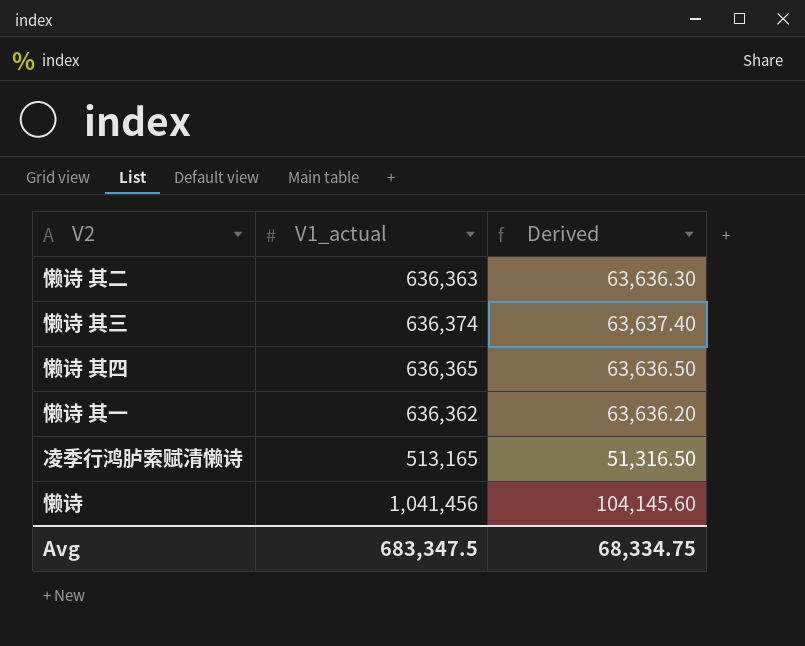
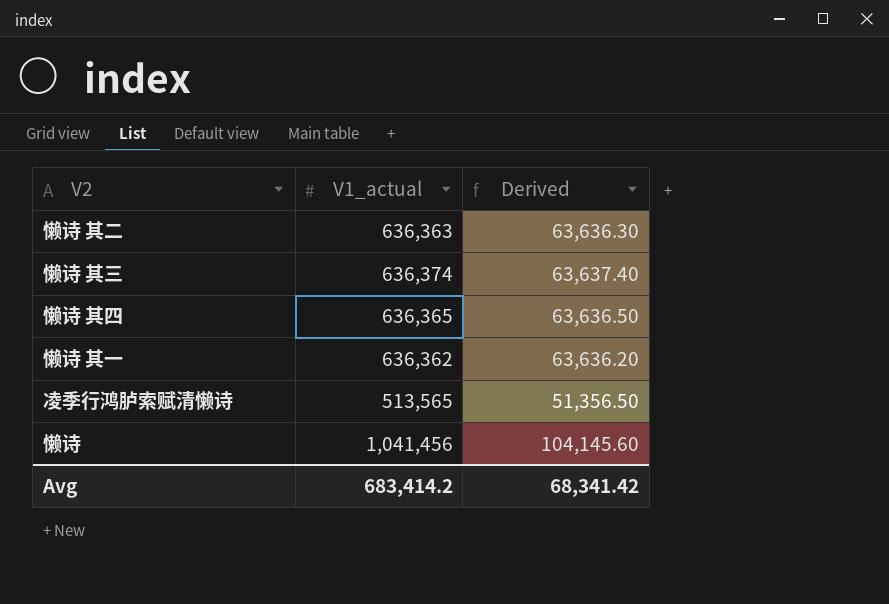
凌季行鸿胪索赋清懒诗 | V1_actual: 513,165 -> 513,565
凌季行鸿胪索赋清懒诗 | Derived: 51,316.50 -> 51,356.50
Avg | V1_actual: 683,347.5 -> 683,414.2
Avg | Derived: 68,334.75 -> 68,341.42

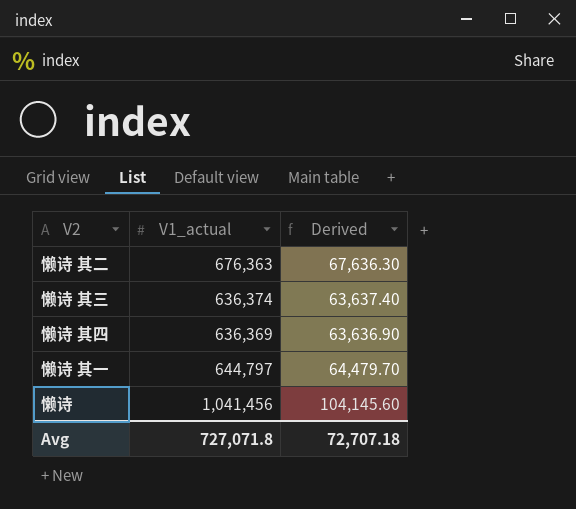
row 凌季行鸿胪索赋清懒诗: 513,565 | 51,356.50 -> none
懒诗 其二 | V1_actual: 636,363 -> 676,363
懒诗 其二 | Derived: 63,636.30 -> 67,636.30
懒诗 其四 | V1_actual: 636,365 -> 636,369
懒诗 其四 | Derived: 63,636.50 -> 63,636.90
懒诗 其一 | V1_actual: 636,362 -> 644,797
懒诗 其一 | Derived: 63,636.20 -> 64,479.70
Avg | V1_actual: 683,414.2 -> 727,071.8
Avg | Derived: 68,341.42 -> 72,707.18

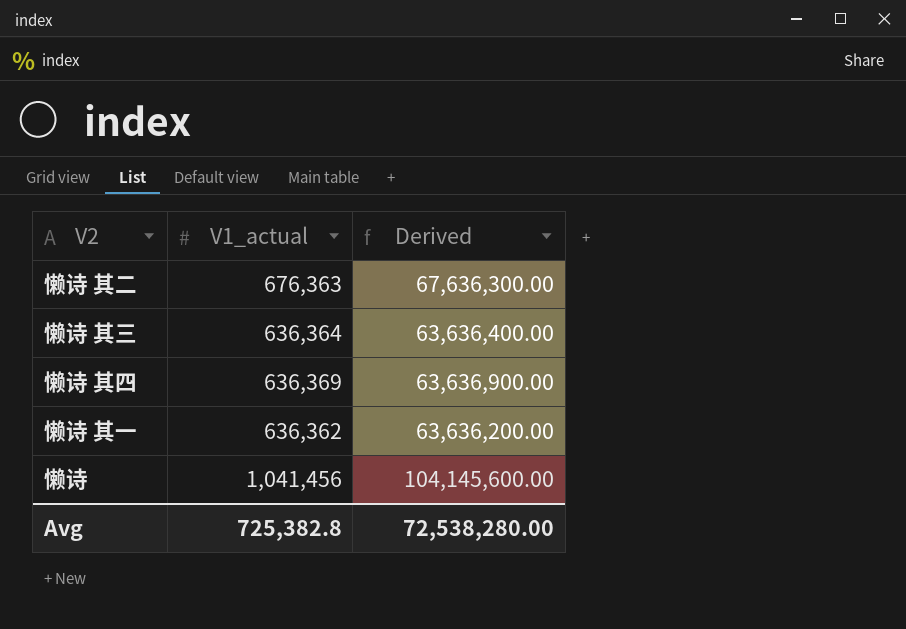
column Derived | formula: [V1_actual] * 0.1 -> [V1_actual] * 100
懒诗 其三 | V1_actual: 636,374 -> 636,364
懒诗 其一 | V1_actual: 644,797 -> 636,362
Avg | V1_actual: 727,071.8 -> 725,382.8
Avg | Derived: 72,707.18 -> 72,538,280.00

